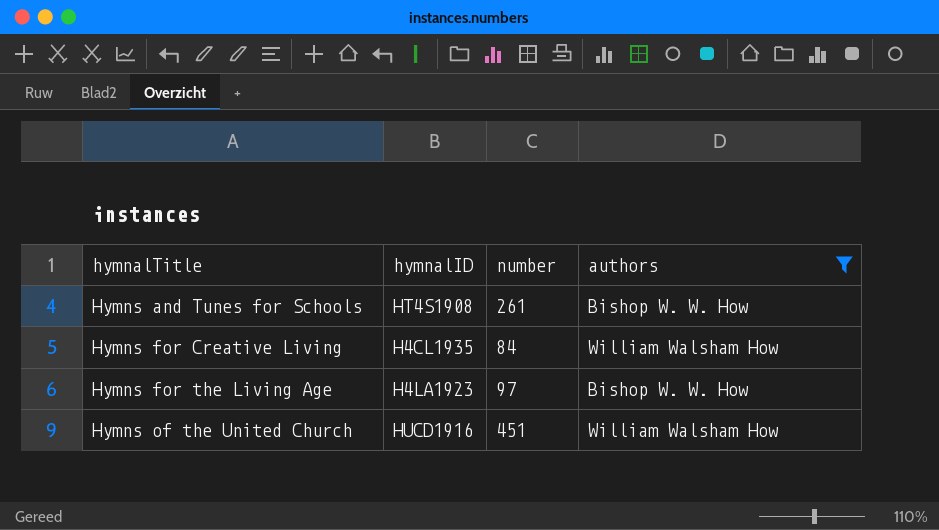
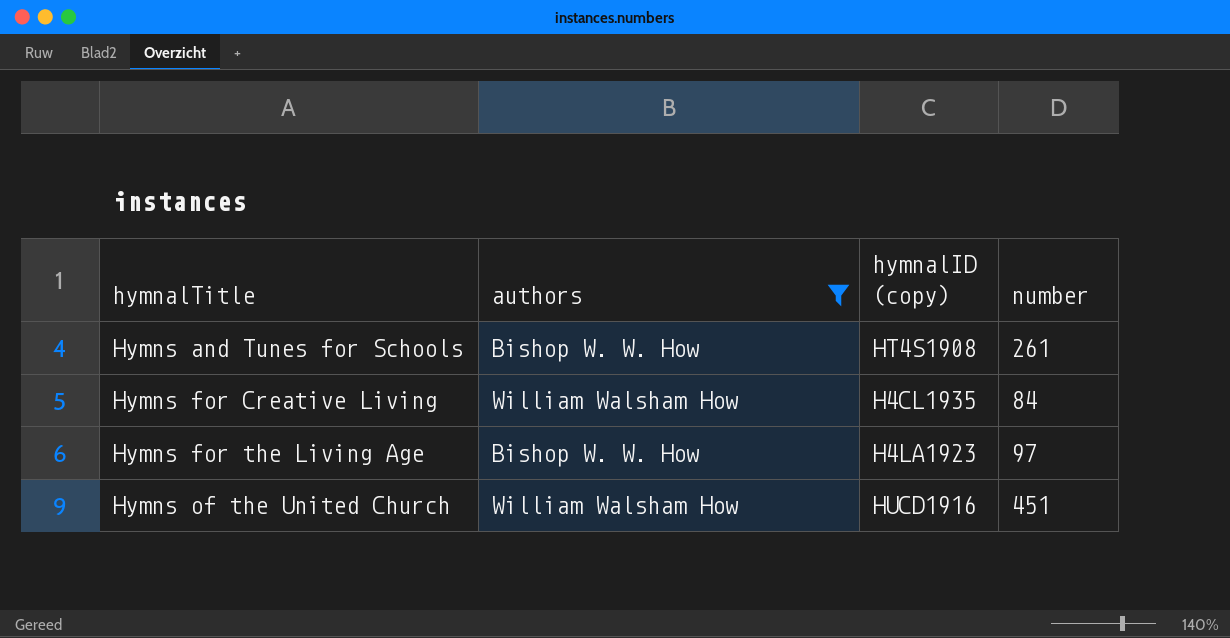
column authors | position: 4 -> 2
column name: hymnalID -> hymnalID (copy)

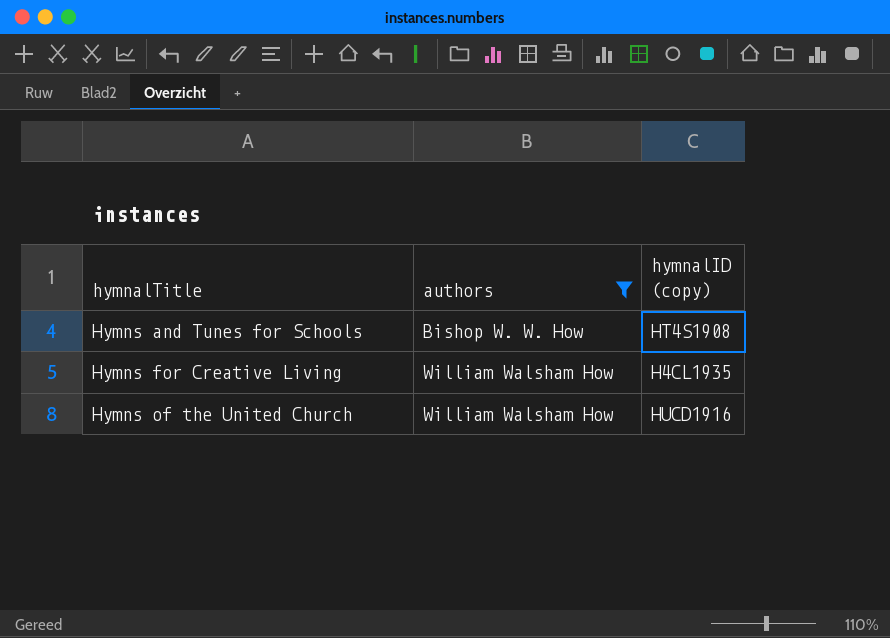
column number | position: 4 -> none
row Hymns for the Living Age: Bishop W. W. How | H4LA1923 | 97 -> none

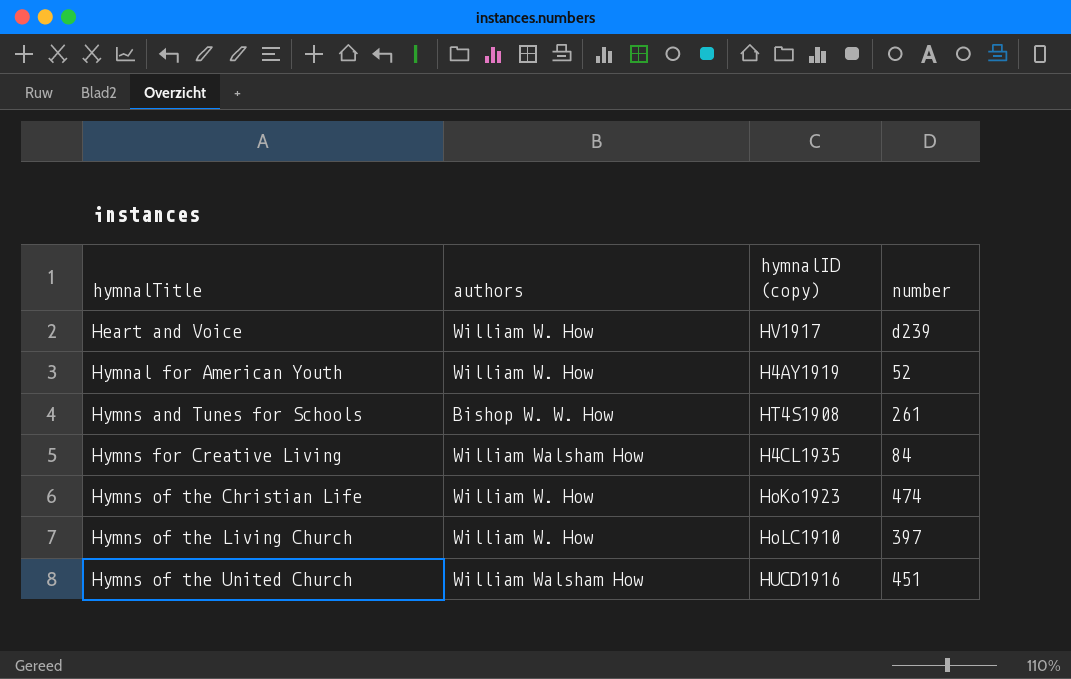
filter: authors != William W. How -> none
column number | position: none -> 4

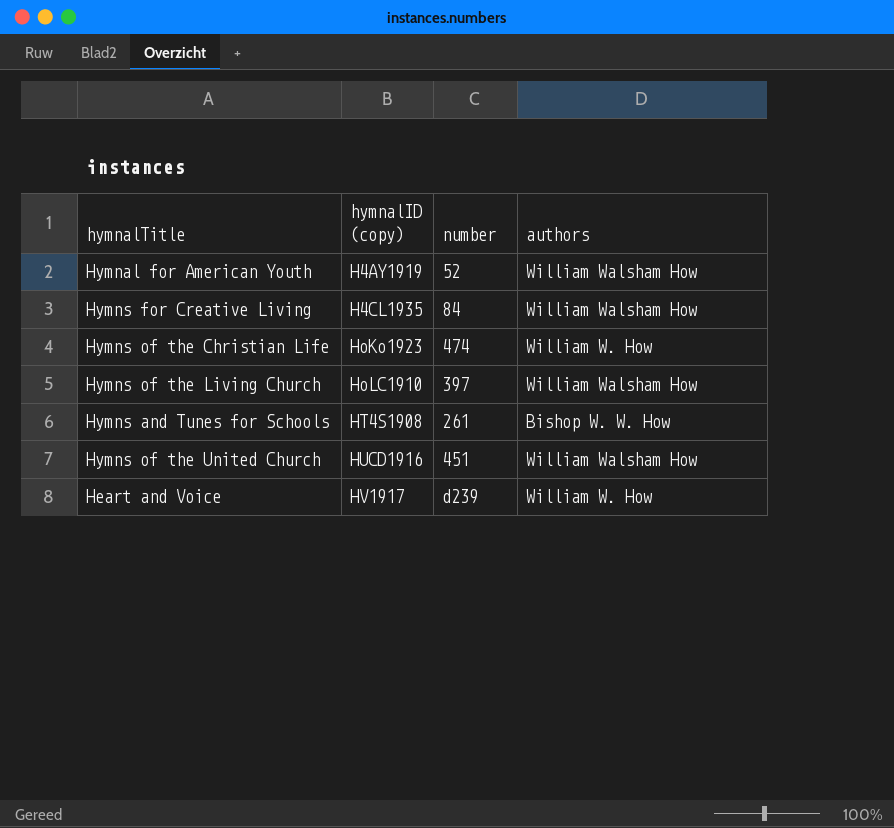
row order: hymnalTitle ascending -> hymnalID (copy) ascending
column authors | position: 2 -> 4
Hymnal for American Youth | authors: William W. How -> William Walsham How
Hymns of the Living Church | authors: William W. How -> William Walsham How

